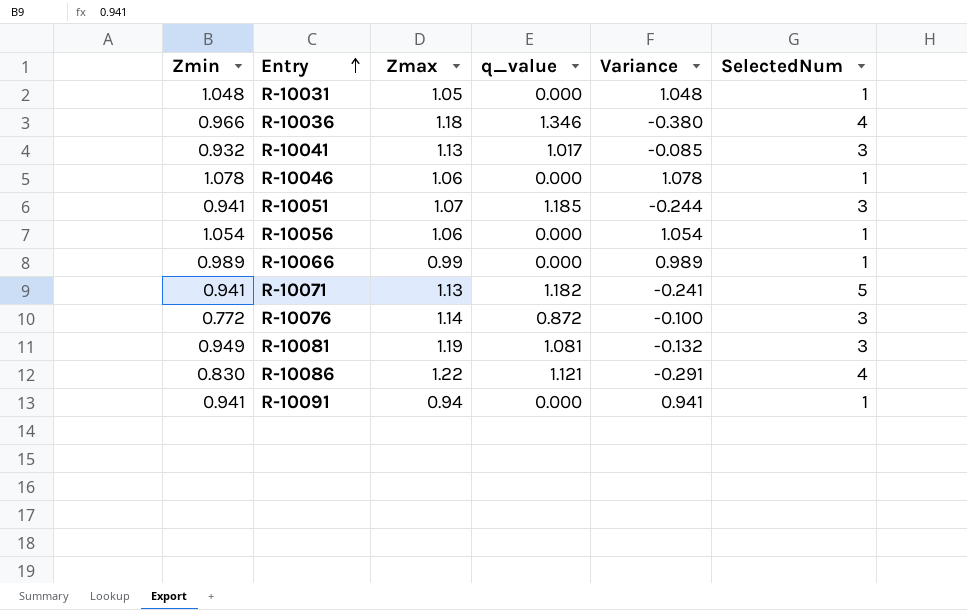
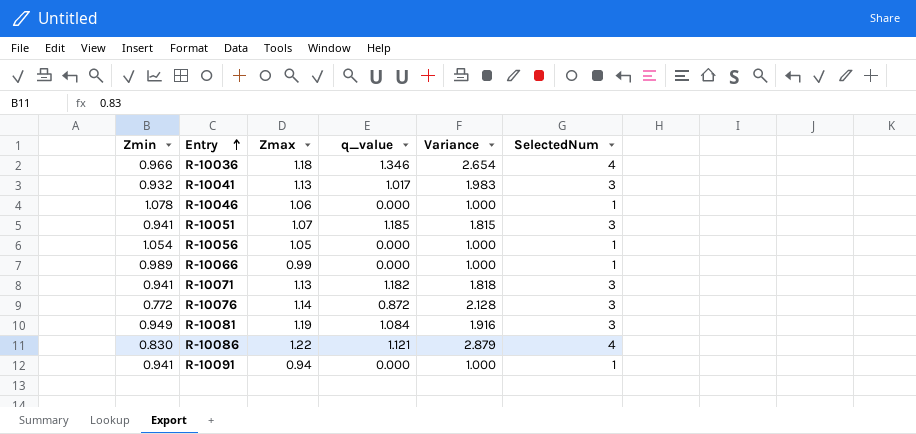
column Variance | formula: [Zmin] - [q_value] -> [SelectedNum] - [q_value]
row R-10031: 1.048 | 1.05 | 0.000 | 1.048 | 1 -> none
R-10056 | Zmax: 1.06 -> 1.05
R-10071 | SelectedNum: 5 -> 3
R-10081 | q_value: 1.081 -> 1.084

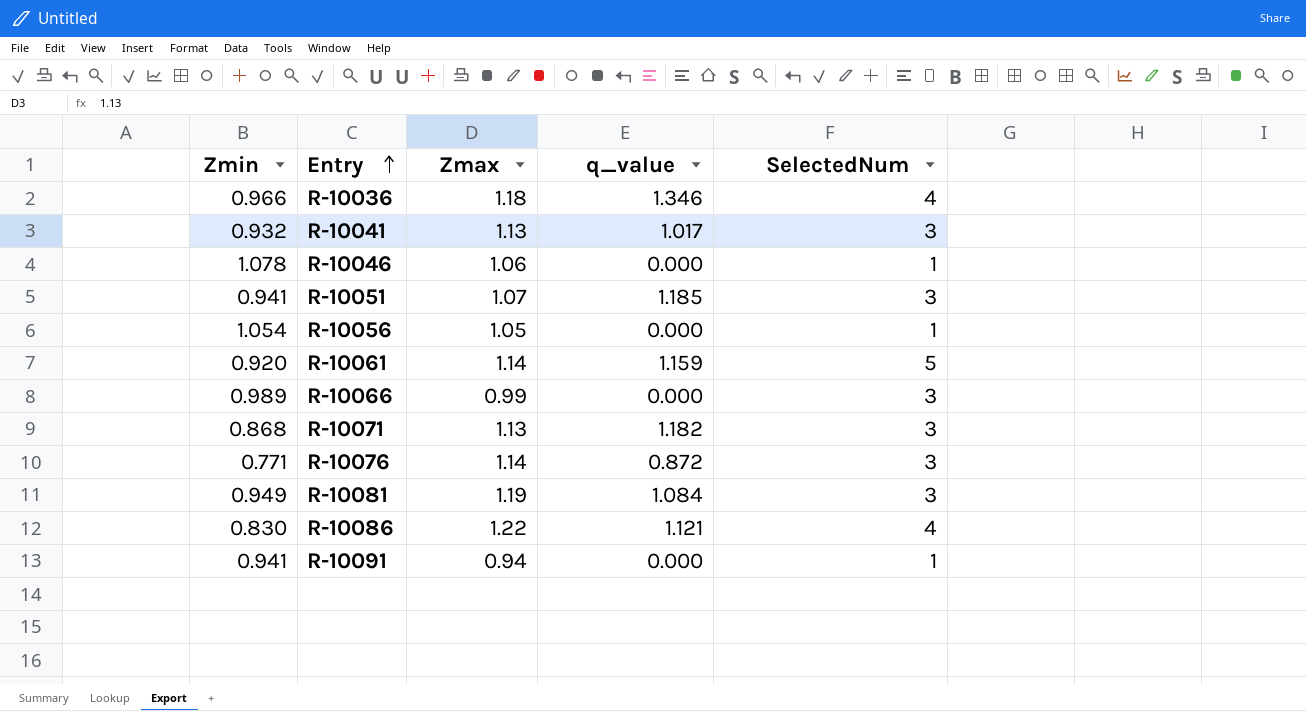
column Variance | formula: [SelectedNum] - [q_value] -> none
row R-10061: none -> 0.920 | 1.14 | 1.159 | 5
R-10066 | SelectedNum: 1 -> 3
R-10071 | Zmin: 0.941 -> 0.868
R-10076 | Zmin: 0.772 -> 0.771

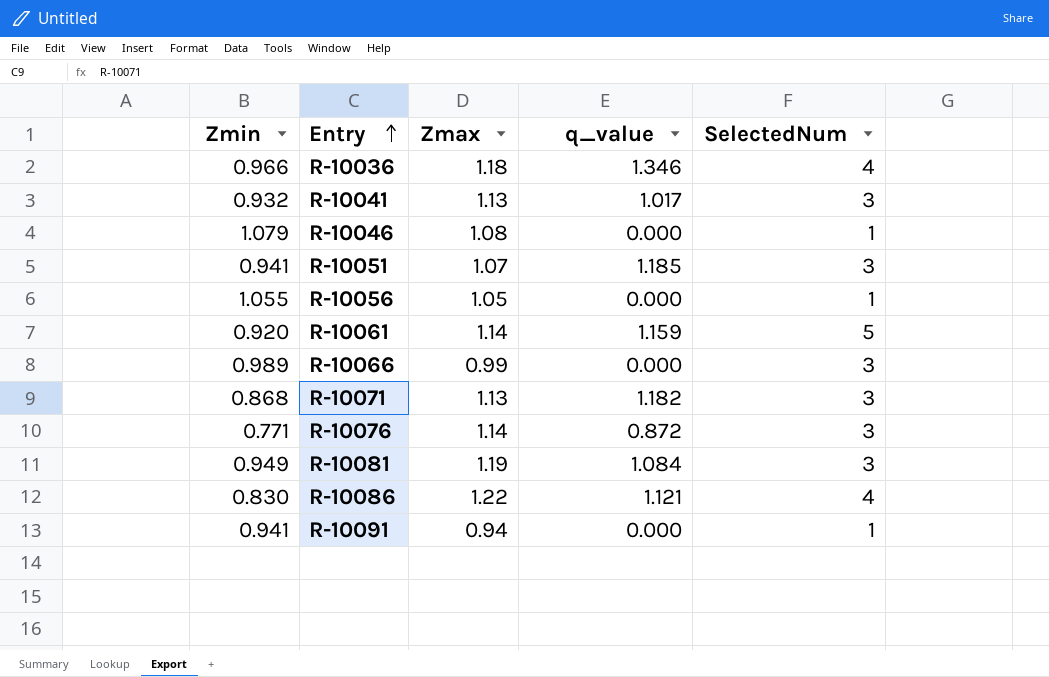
R-10046 | Zmin: 1.078 -> 1.079
R-10046 | Zmax: 1.06 -> 1.08
R-10056 | Zmin: 1.054 -> 1.055

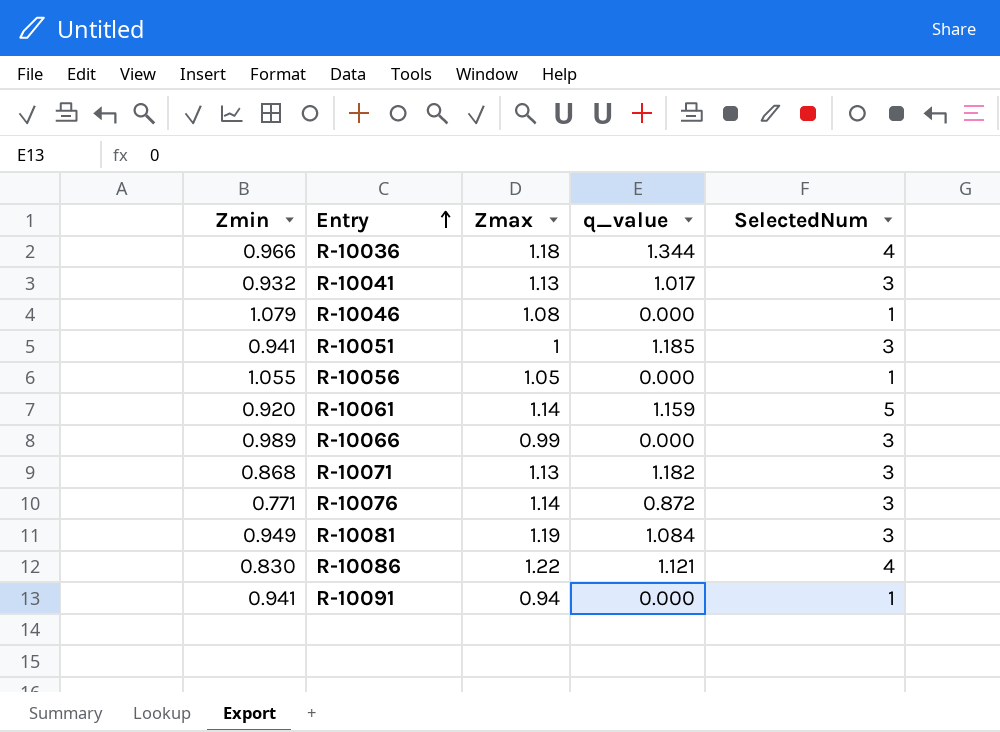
R-10036 | q_value: 1.346 -> 1.344
R-10051 | Zmax: 1.07 -> 1

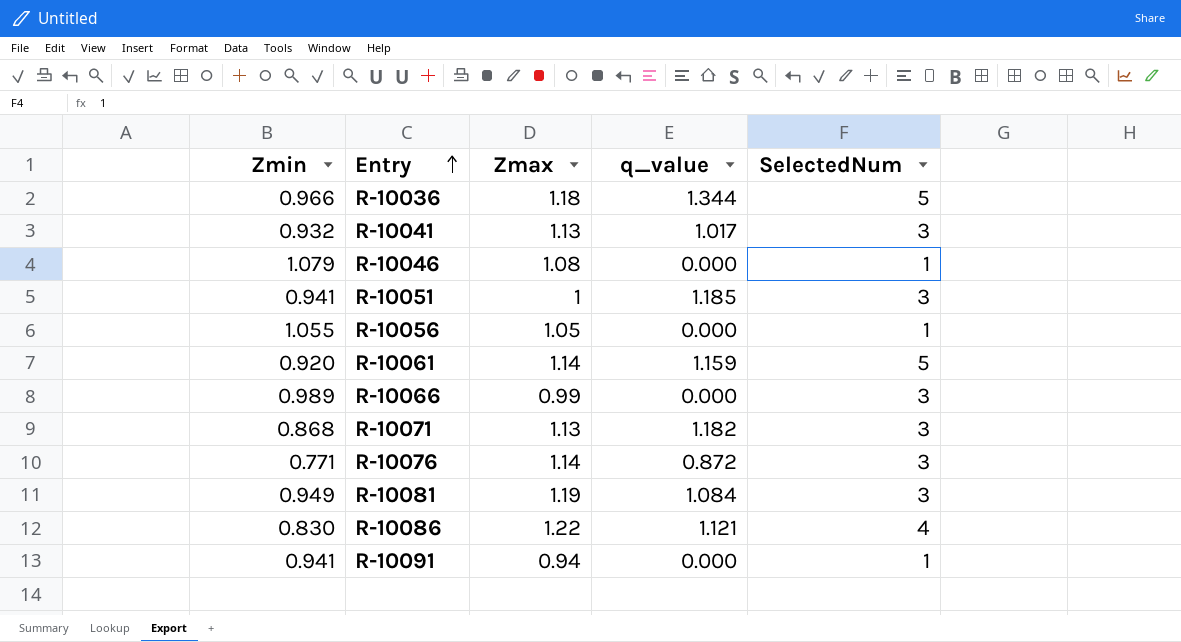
R-10036 | SelectedNum: 4 -> 5

